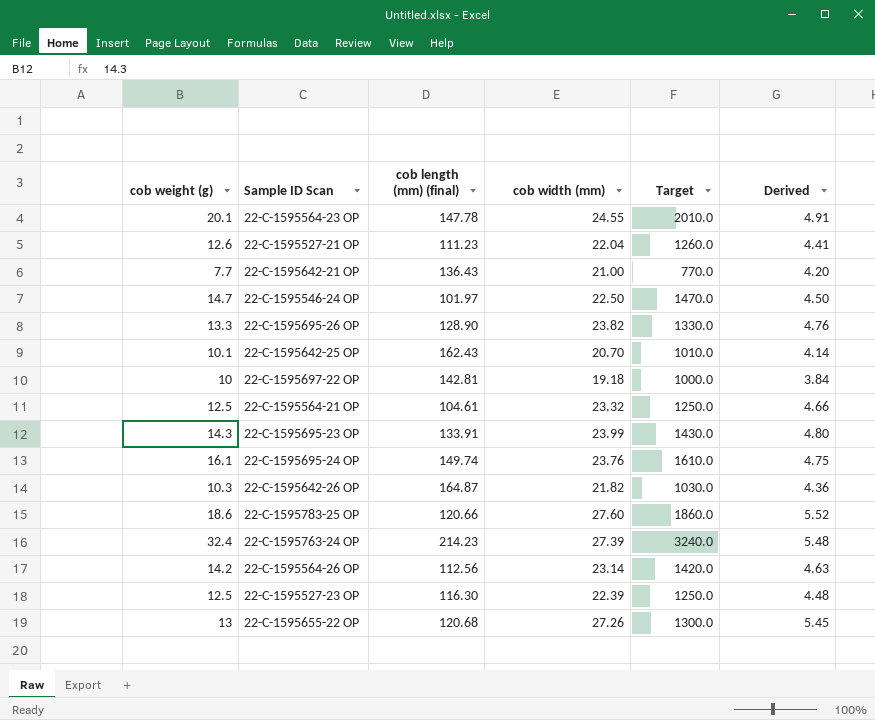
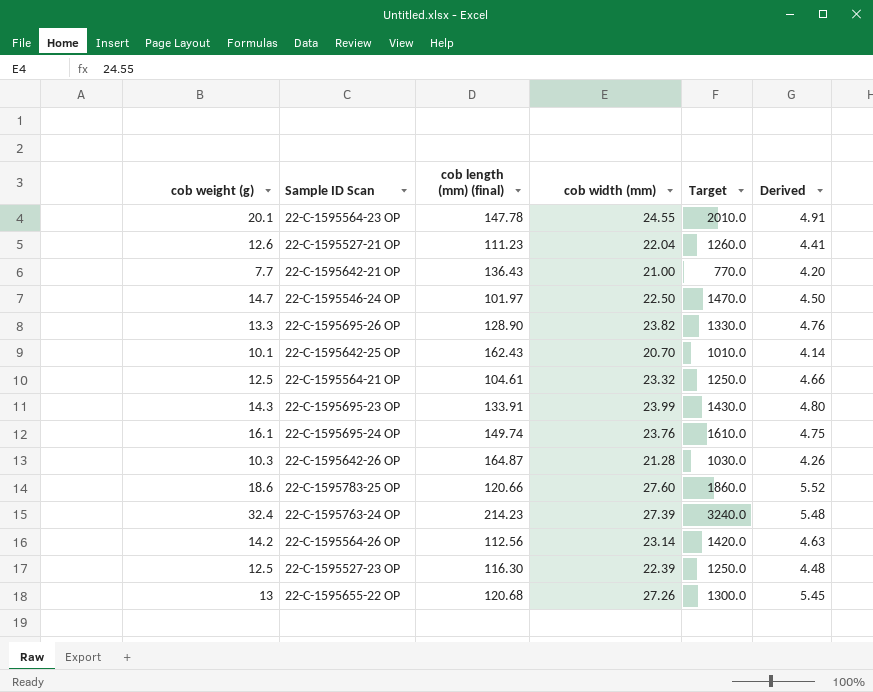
row 22-C-1595697-22 OP: 10 | 142.81 | 19.18 | 1000.0 | 3.84 -> none
22-C-1595642-26 OP | cob width (mm): 21.82 -> 21.28
22-C-1595642-26 OP | Derived: 4.36 -> 4.26

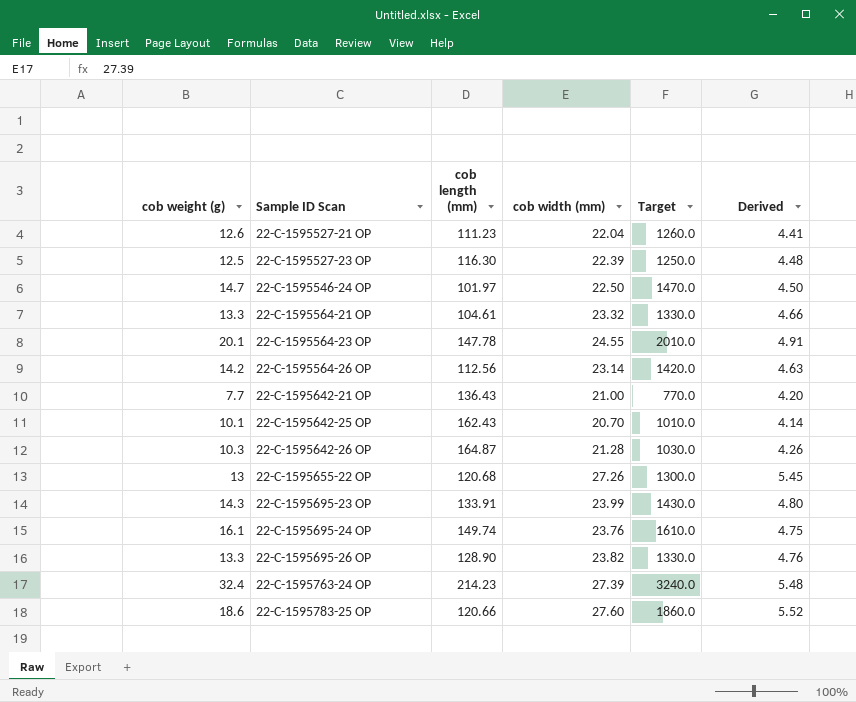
row order: none -> Sample ID Scan ascending
column name: cob length (mm) (final) -> cob length (mm)
22-C-1595564-21 OP | cob weight (g): 12.5 -> 13.3
22-C-1595564-21 OP | Target: 1250.0 -> 1330.0

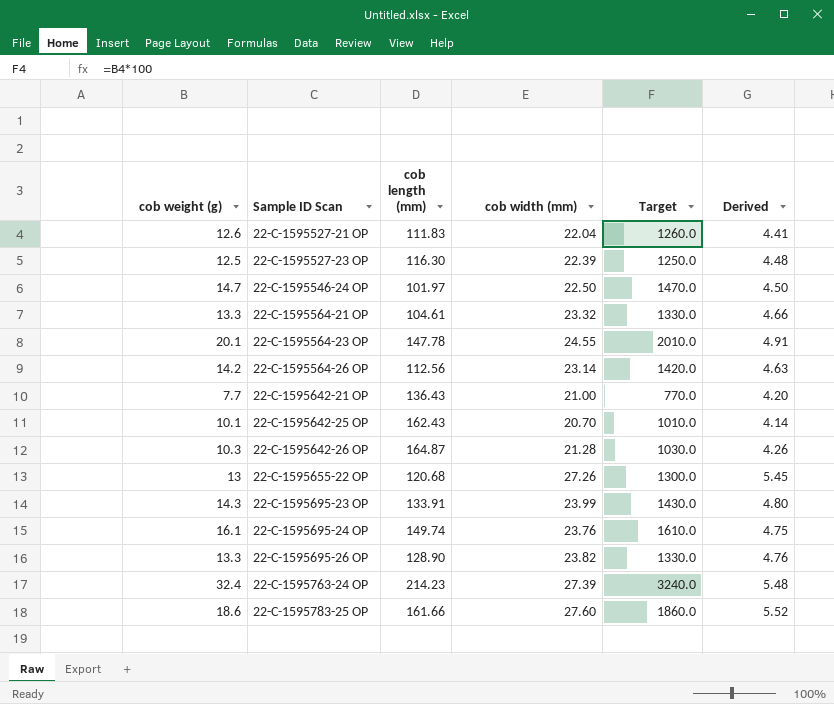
22-C-1595527-21 OP | cob length (mm): 111.23 -> 111.83
22-C-1595783-25 OP | cob length (mm): 120.66 -> 161.66

